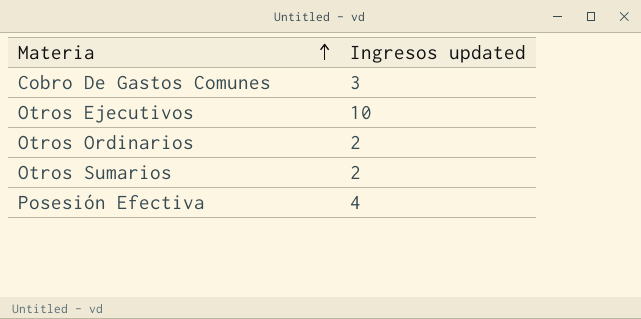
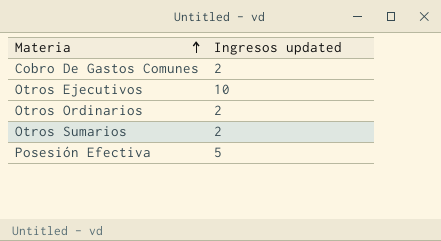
Cobro De Gastos Comunes | Ingresos updated: 3 -> 2
Posesión Efectiva | Ingresos updated: 4 -> 5

